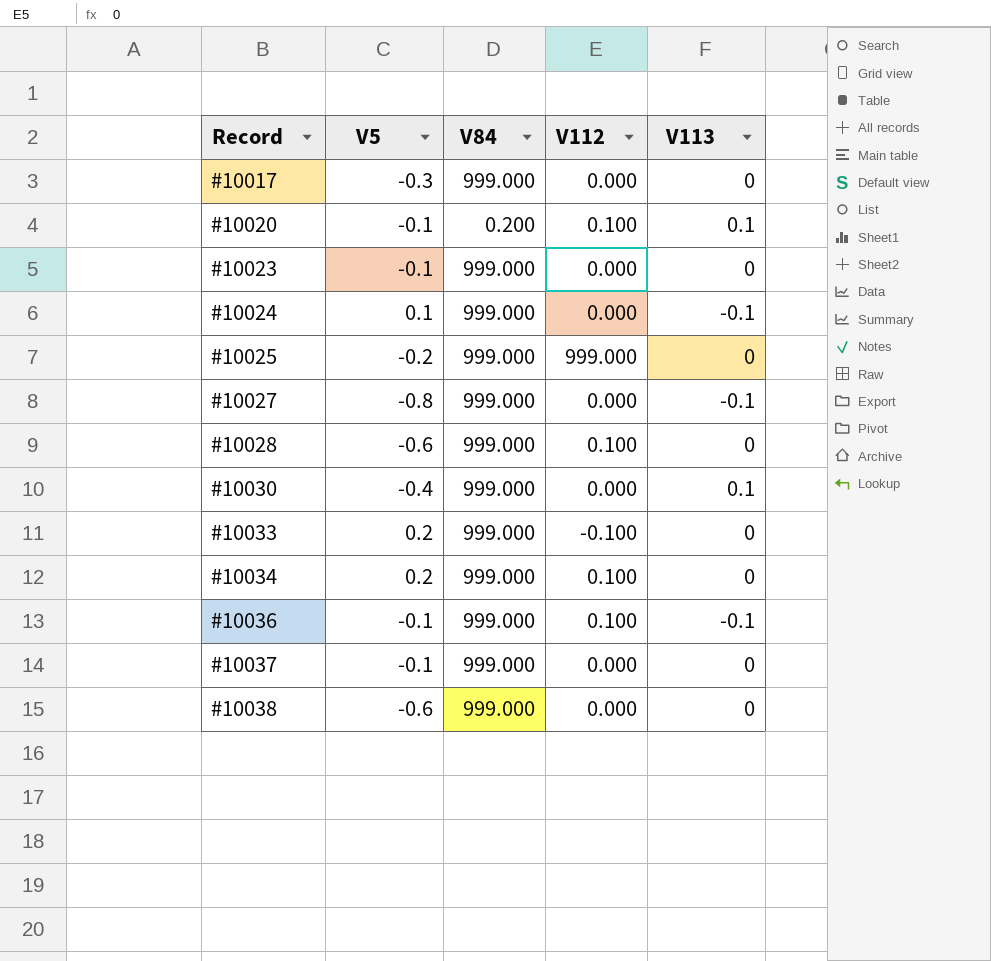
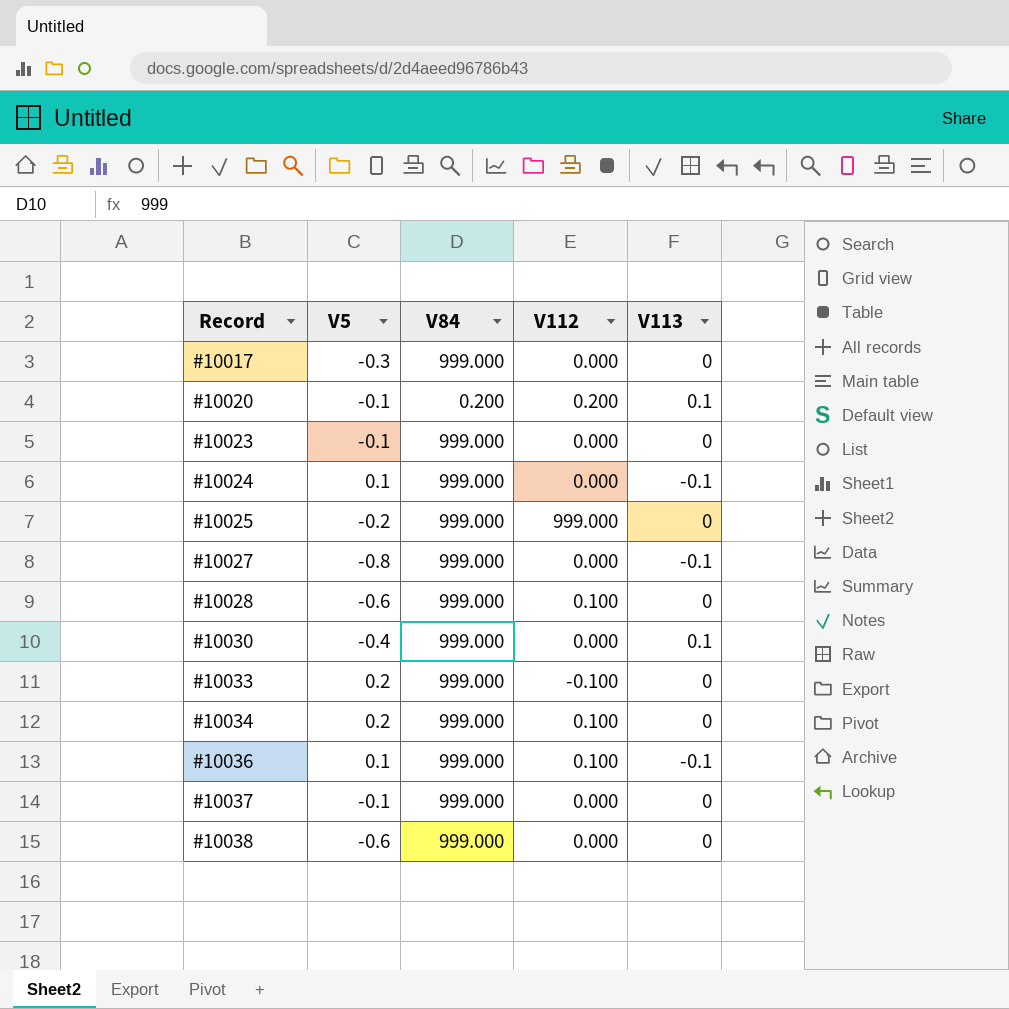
#10020 | V112: 0.100 -> 0.200
#10036 | V5: -0.1 -> 0.1

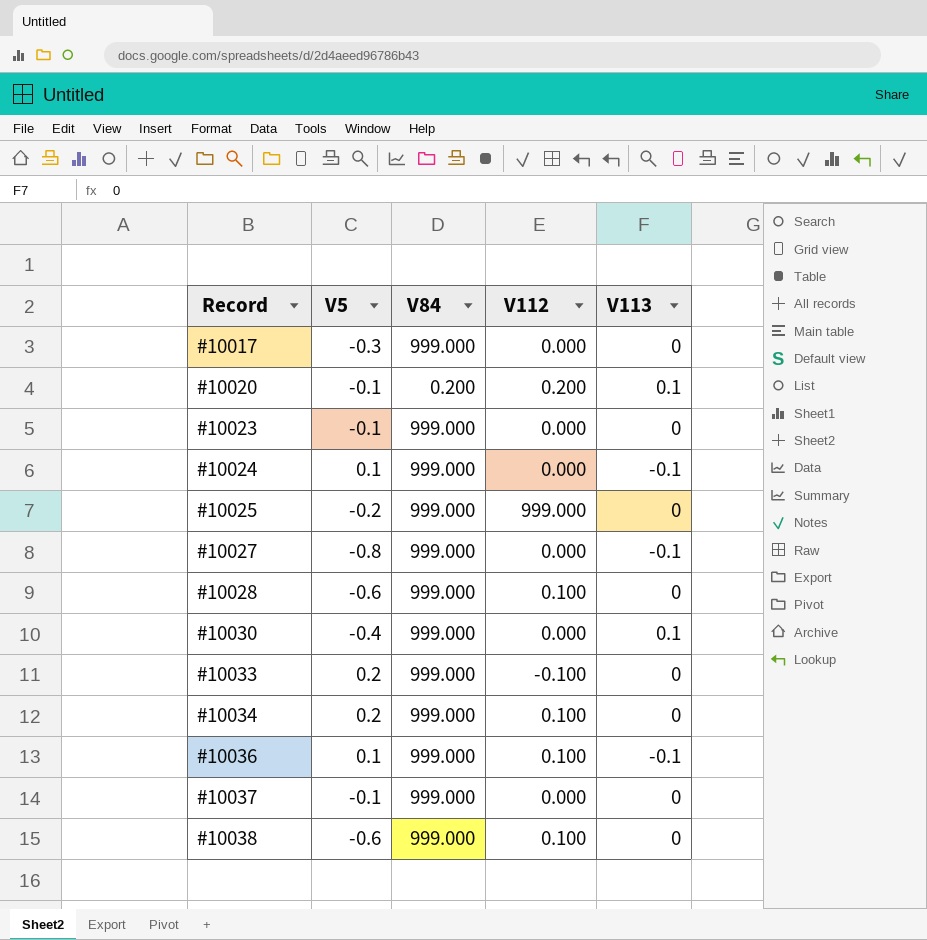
#10038 | V112: 0.000 -> 0.100

